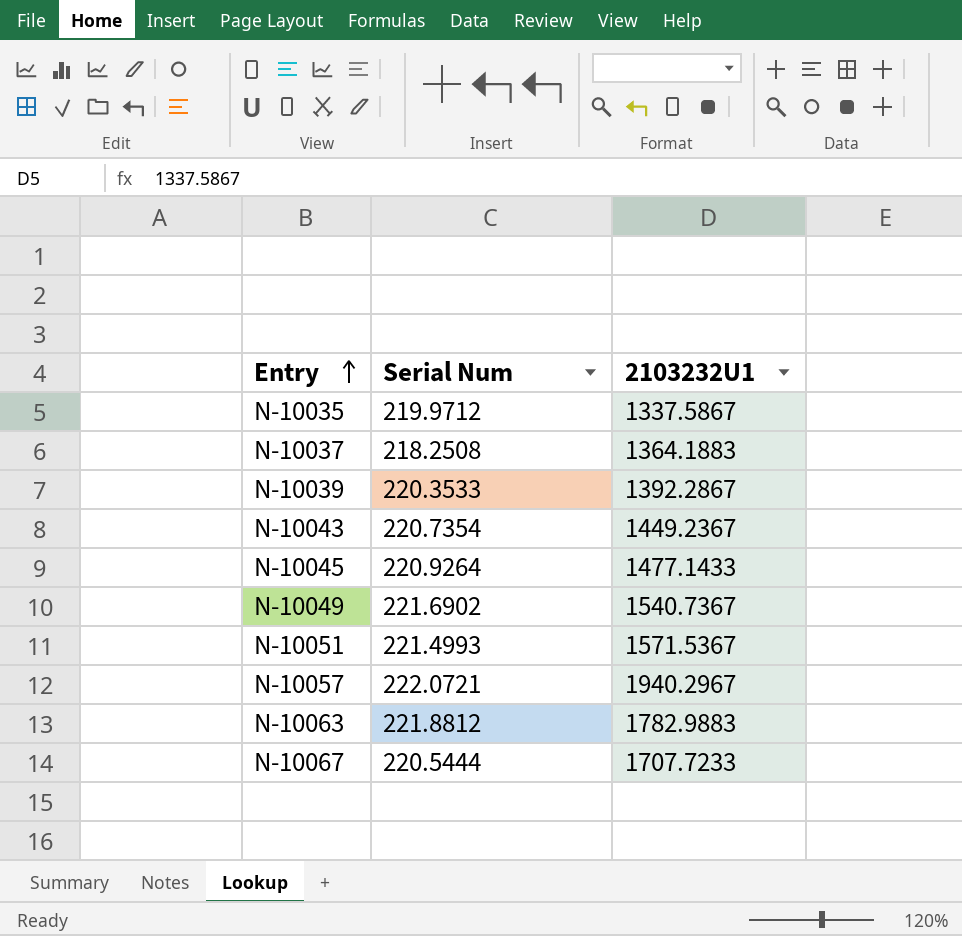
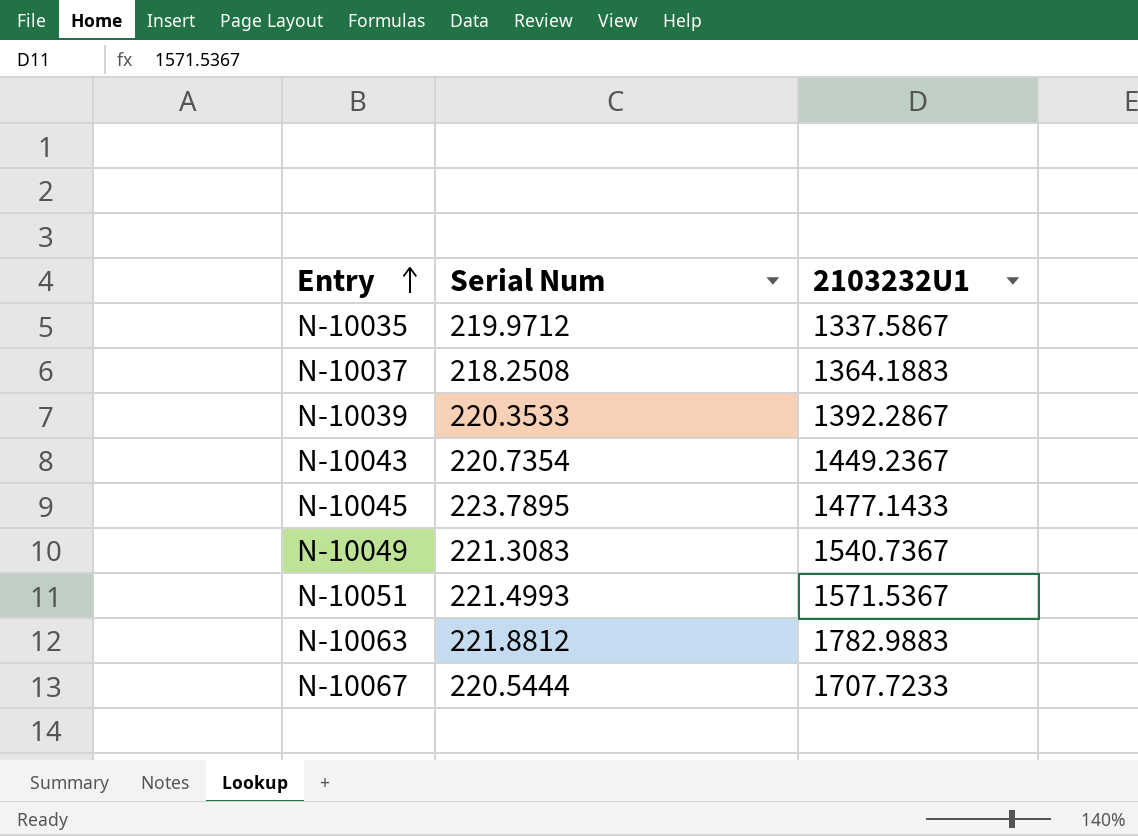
row N-10057: 222.0721 | 1940.2967 -> none
N-10045 | Serial Num: 220.9264 -> 223.7895
N-10049 | Serial Num: 221.6902 -> 221.3083

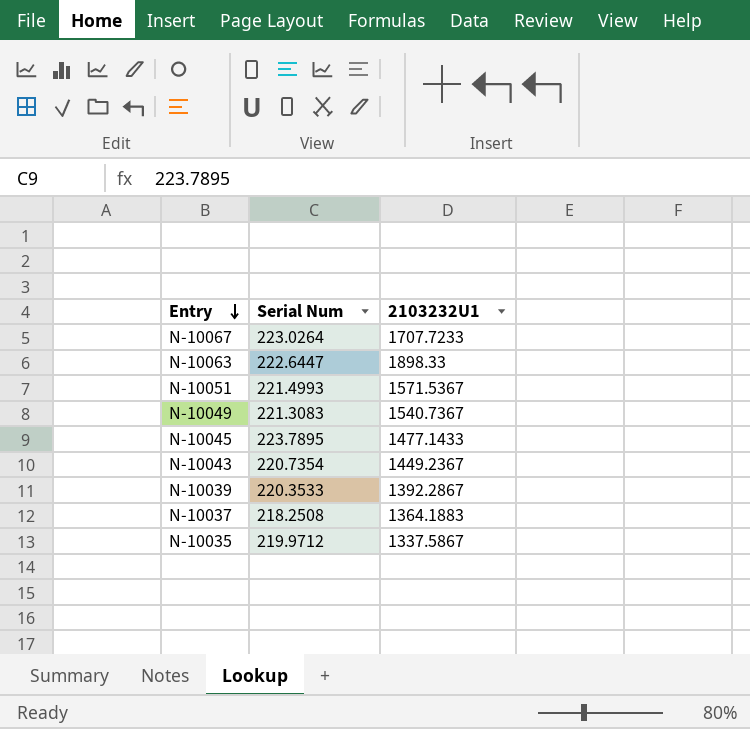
row order: Entry ascending -> Entry descending
N-10067 | Serial Num: 220.5444 -> 223.0264
N-10063 | Serial Num: 221.8812 -> 222.6447
N-10063 | 2103232U1: 1782.9883 -> 1898.33

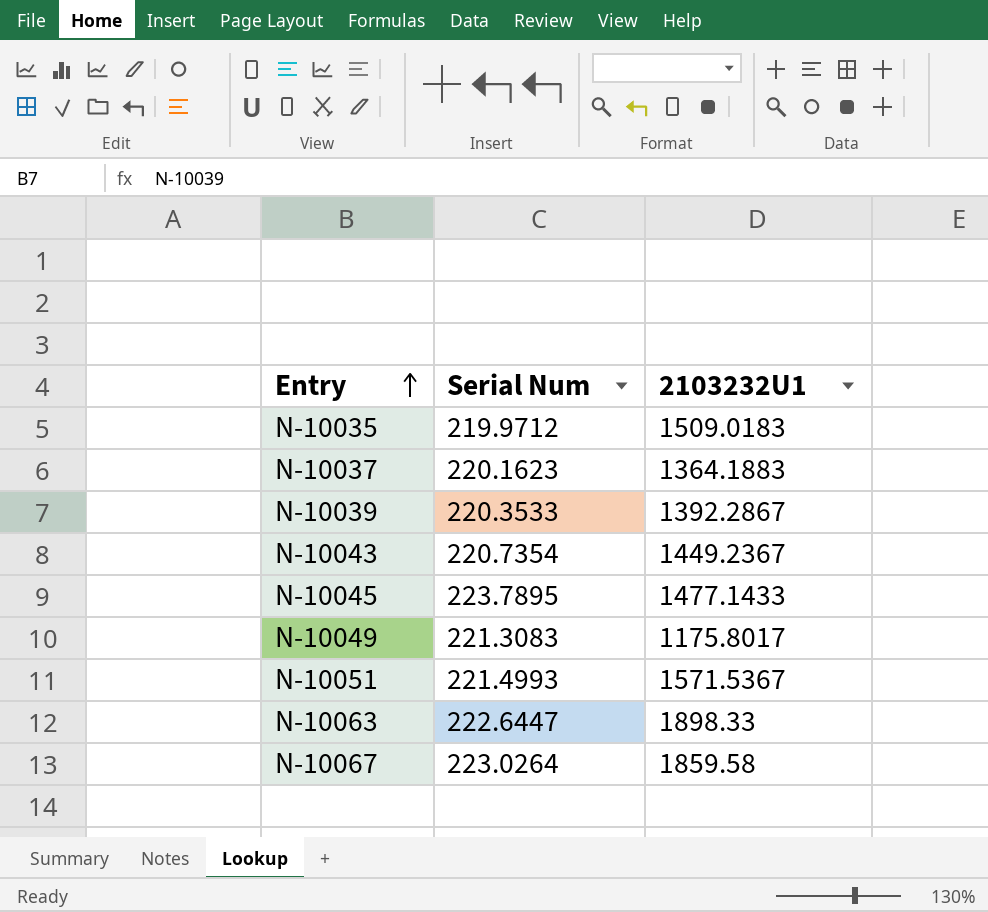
row order: Entry descending -> Entry ascending
N-10035 | 2103232U1: 1337.5867 -> 1509.0183
N-10037 | Serial Num: 218.2508 -> 220.1623
N-10049 | 2103232U1: 1540.7367 -> 1175.8017
N-10067 | 2103232U1: 1707.7233 -> 1859.58

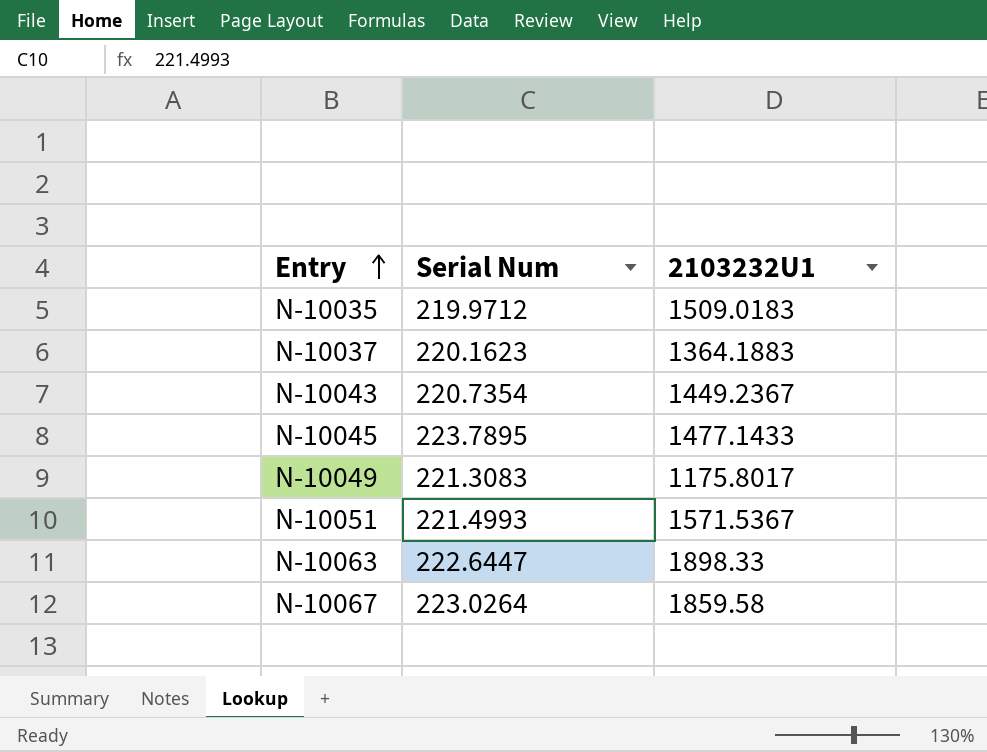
row N-10039: 220.3533 | 1392.2867 -> none

